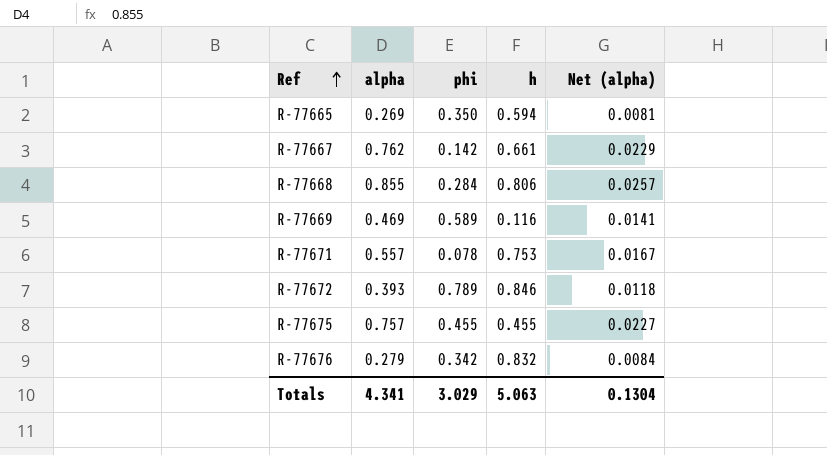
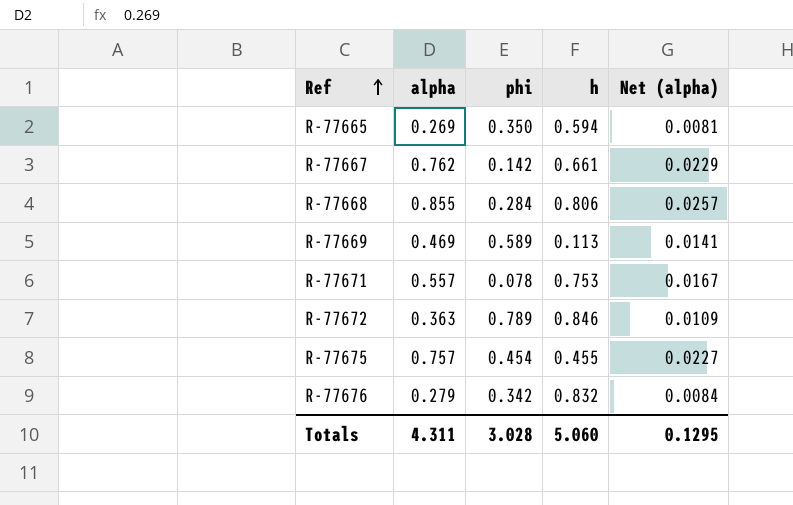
R-77669 | h: 0.116 -> 0.113
R-77672 | alpha: 0.393 -> 0.363
R-77672 | Net (alpha): 0.0118 -> 0.0109
R-77675 | phi: 0.455 -> 0.454
Totals | alpha: 4.341 -> 4.311
Totals | phi: 3.029 -> 3.028
Totals | h: 5.063 -> 5.060
Totals | Net (alpha): 0.1304 -> 0.1295

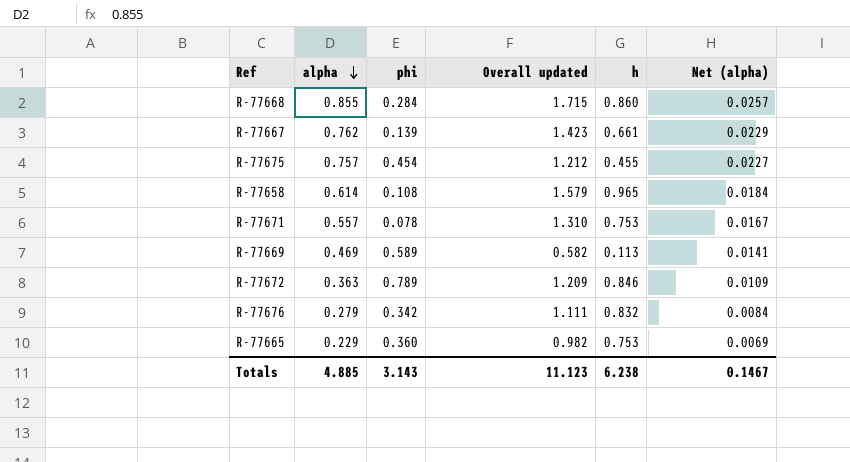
row order: Ref ascending -> alpha descending
column Overall updated | formula: none -> [alpha] + [h]
R-77668 | h: 0.806 -> 0.860
R-77667 | phi: 0.142 -> 0.139
row R-77658: none -> 0.614 | 0.108 | 1.579 | 0.965 | 0.0184
R-77665 | alpha: 0.269 -> 0.229
R-77665 | phi: 0.350 -> 0.360
R-77665 | h: 0.594 -> 0.753
R-77665 | Net (alpha): 0.0081 -> 0.0069
Totals | alpha: 4.311 -> 4.885
Totals | phi: 3.028 -> 3.143
Totals | h: 5.060 -> 6.238
Totals | Net (alpha): 0.1295 -> 0.1467

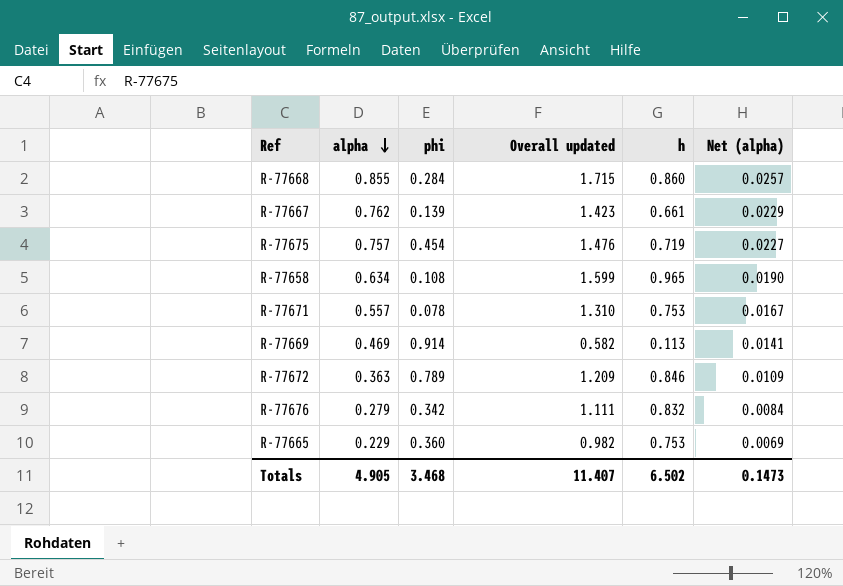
R-77675 | Overall updated: 1.212 -> 1.476
R-77675 | h: 0.455 -> 0.719
R-77658 | alpha: 0.614 -> 0.634
R-77658 | Overall updated: 1.579 -> 1.599
R-77658 | Net (alpha): 0.0184 -> 0.0190
R-77669 | phi: 0.589 -> 0.914
Totals | alpha: 4.885 -> 4.905
Totals | phi: 3.143 -> 3.468
Totals | Overall updated: 11.123 -> 11.407
Totals | h: 6.238 -> 6.502
Totals | Net (alpha): 0.1467 -> 0.1473

